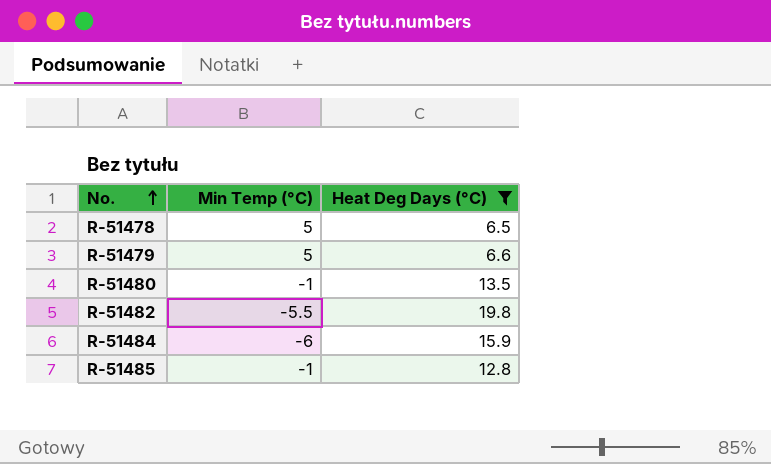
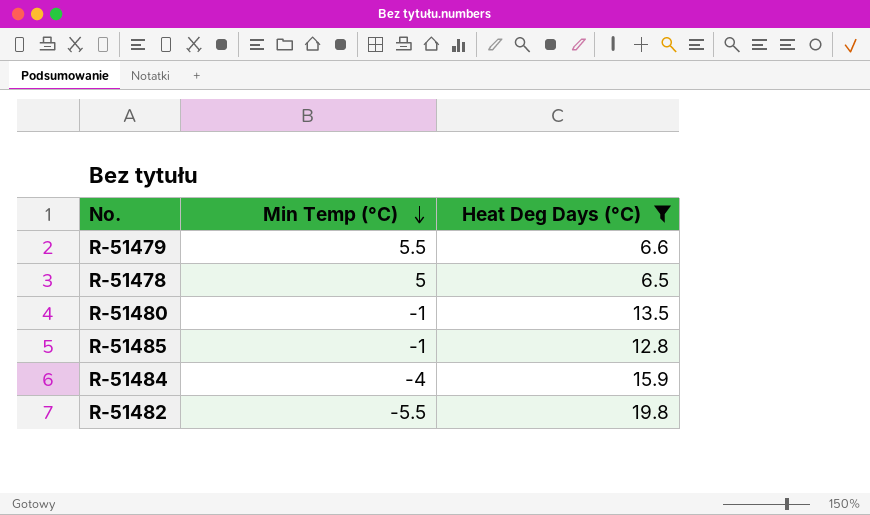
row order: No. ascending -> Min Temp (°C) descending
R-51479 | Min Temp (°C): 5 -> 5.5
R-51484 | Min Temp (°C): -6 -> -4

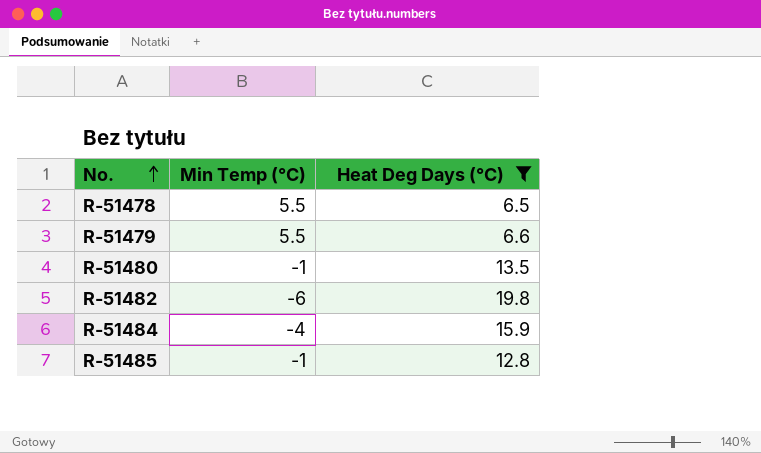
row order: Min Temp (°C) descending -> No. ascending
R-51478 | Min Temp (°C): 5 -> 5.5
R-51482 | Min Temp (°C): -5.5 -> -6

